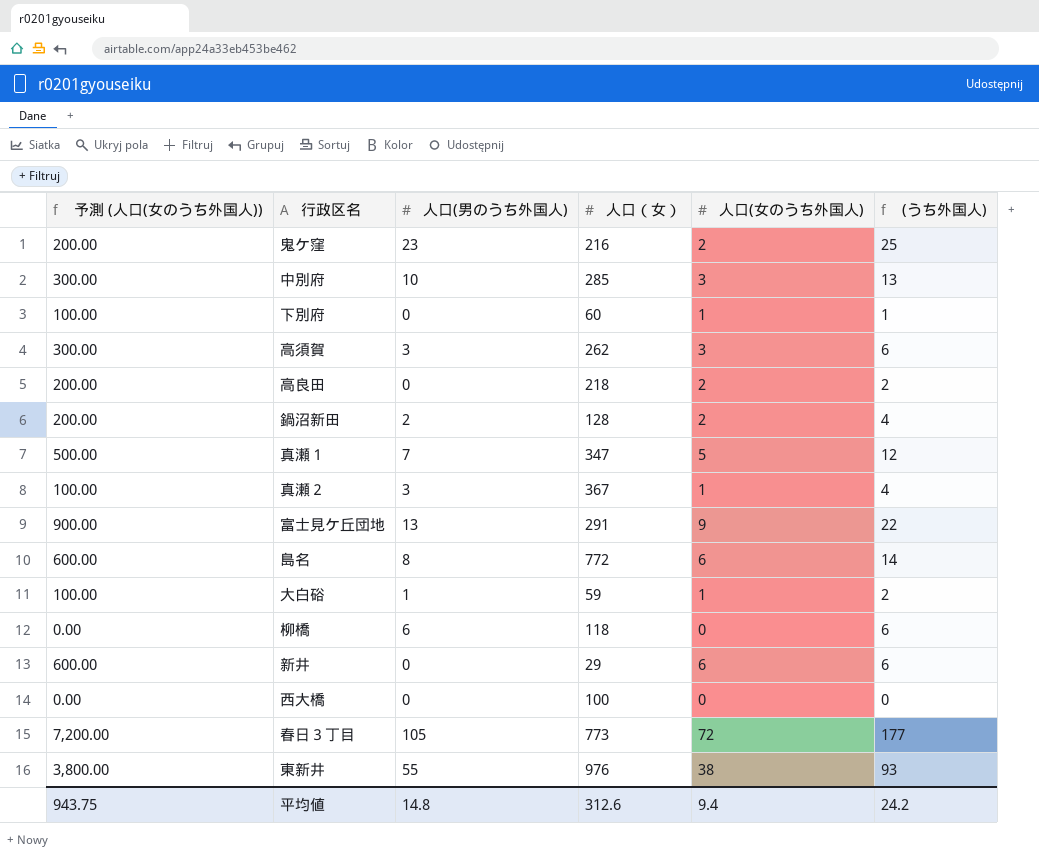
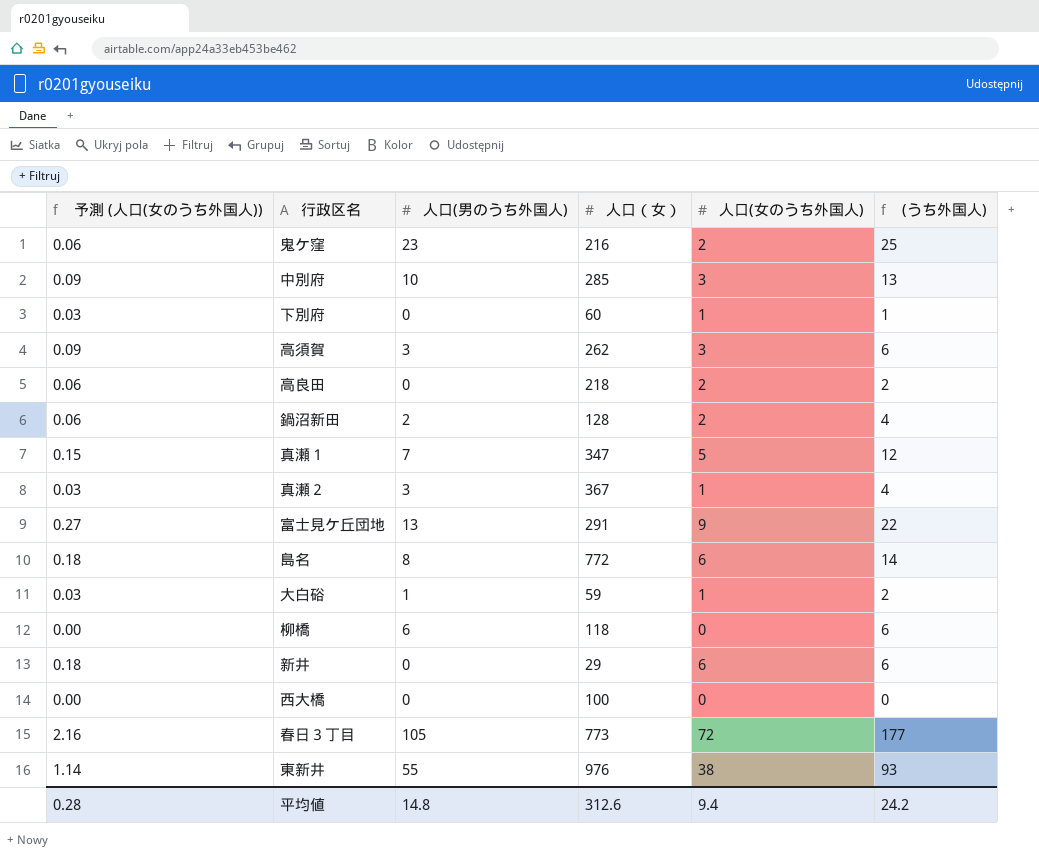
column 予測 (人口(女のうち外国人)) | formula: [人口(女のうち外国人)] * 100 -> [人口(女のうち外国人)] * 0.03
平均値 | 予測 (人口(女のうち外国人)): 943.75 -> 0.28

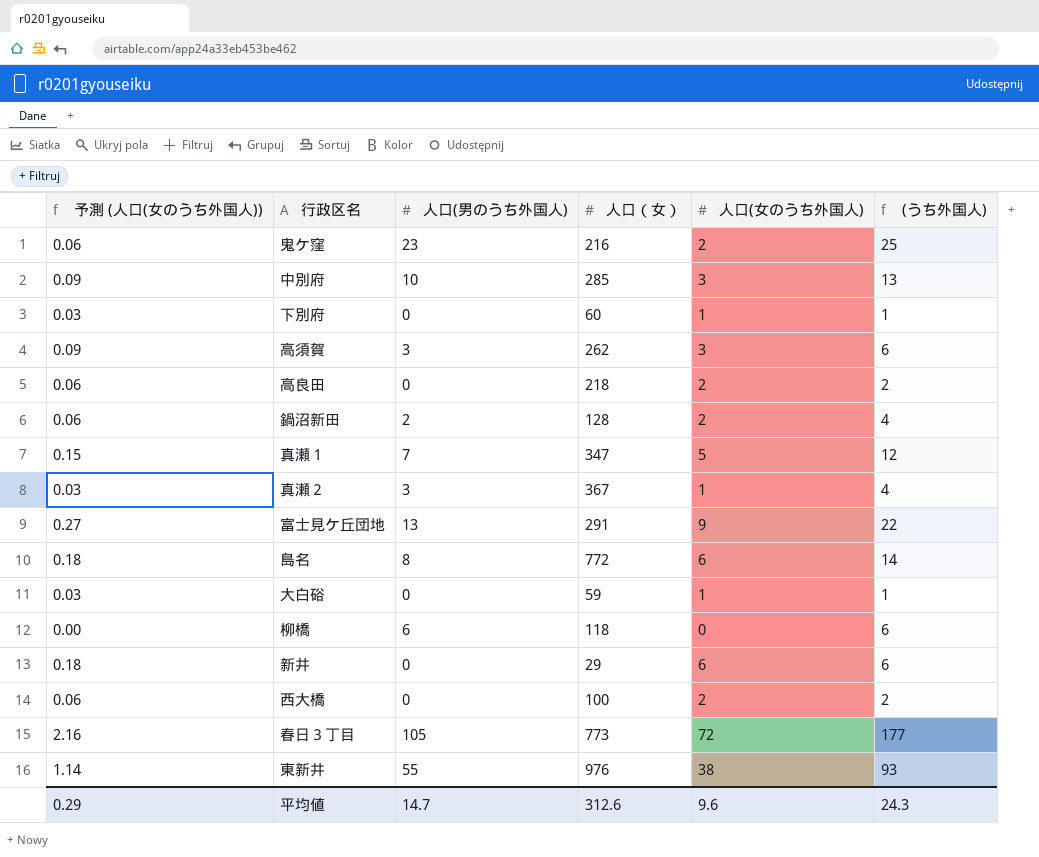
大白硲 | 人口(男のうち外国人): 1 -> 0
大白硲 | (うち外国人): 2 -> 1
西大橋 | 予測 (人口(女のうち外国人)): 0.00 -> 0.06
西大橋 | 人口(女のうち外国人): 0 -> 2
西大橋 | (うち外国人): 0 -> 2
平均値 | 予測 (人口(女のうち外国人)): 0.28 -> 0.29
平均値 | 人口(男のうち外国人): 14.8 -> 14.7
平均値 | 人口(女のうち外国人): 9.4 -> 9.6
平均値 | (うち外国人): 24.2 -> 24.3

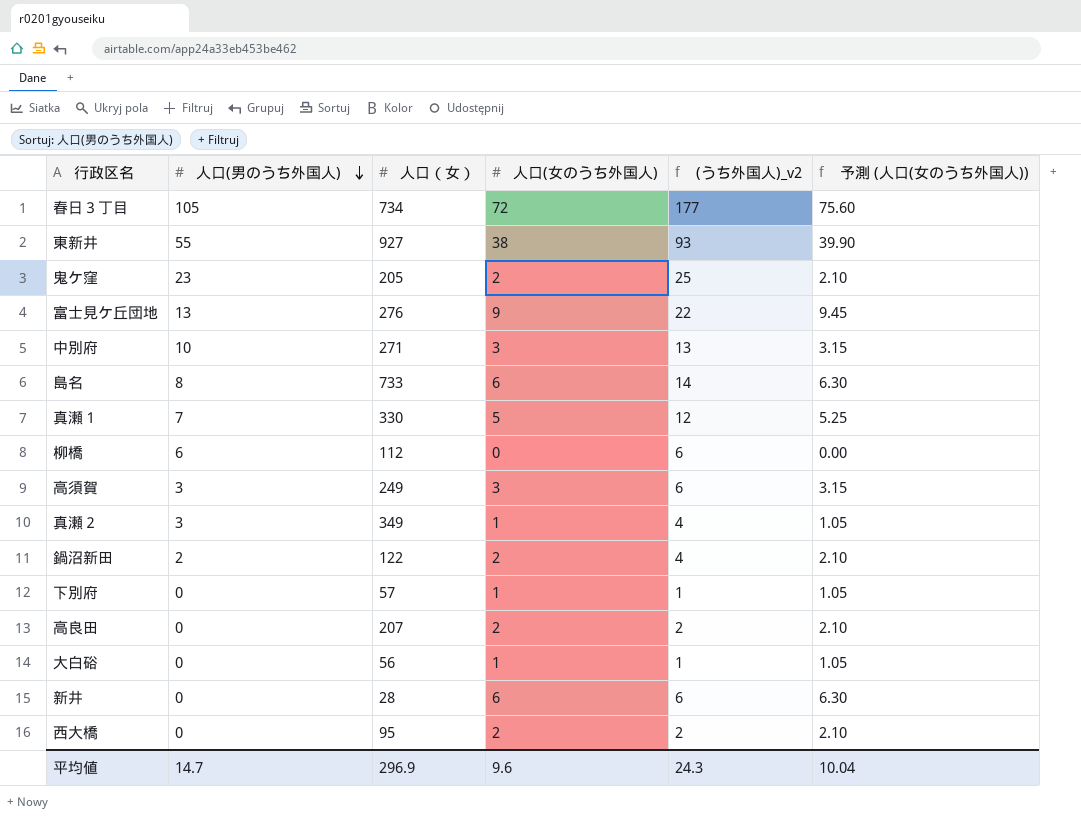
row order: none -> 人口(男のうち外国人) descending
column name: (うち外国人) -> (うち外国人)_v2
column 予測 (人口(女のうち外国人)) | formula: [人口(女のうち外国人)] * 0.03 -> [人口(女のうち外国人)] * 1.05
column 予測 (人口(女のうち外国人)) | position: 1 -> 6
春日３丁目 | 人口（女）: 773 -> 734
東新井 | 人口（女）: 976 -> 927
鬼ケ窪 | 人口（女）: 216 -> 205
富士見ケ丘団地 | 人口（女）: 291 -> 276
中別府 | 人口（女）: 285 -> 271
島名 | 人口（女）: 772 -> 733
真瀬１ | 人口（女）: 347 -> 330
柳橋 | 人口（女）: 118 -> 112
高須賀 | 人口（女）: 262 -> 249
真瀬２ | 人口（女）: 367 -> 349
鍋沼新田 | 人口（女）: 128 -> 122
下別府 | 人口（女）: 60 -> 57
高良田 | 人口（女）: 218 -> 207
大白硲 | 人口（女）: 59 -> 56
新井 | 人口（女）: 29 -> 28
西大橋 | 人口（女）: 100 -> 95
平均値 | 人口（女）: 312.6 -> 296.9
平均値 | 予測 (人口(女のうち外国人)): 0.29 -> 10.04

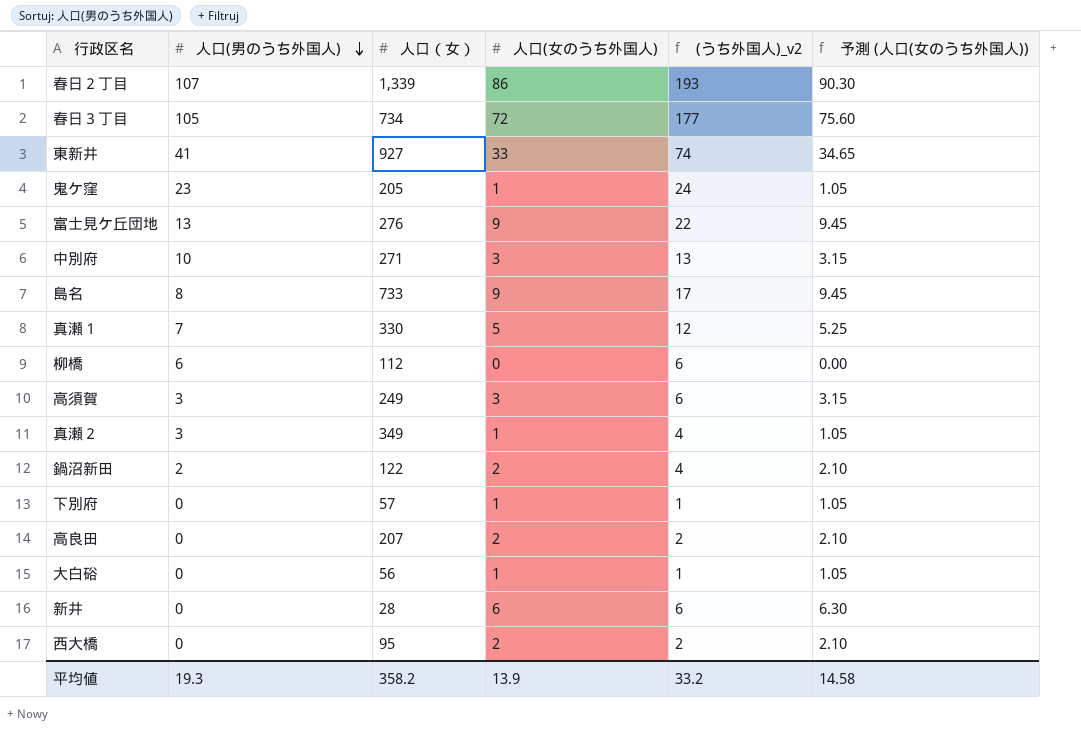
row 春日２丁目: none -> 107 | 1,339 | 86 | 193 | 90.30
東新井 | 人口(男のうち外国人): 55 -> 41
東新井 | 人口(女のうち外国人): 38 -> 33
東新井 | (うち外国人)_v2: 93 -> 74
東新井 | 予測 (人口(女のうち外国人)): 39.90 -> 34.65
鬼ケ窪 | 人口(女のうち外国人): 2 -> 1
鬼ケ窪 | (うち外国人)_v2: 25 -> 24
鬼ケ窪 | 予測 (人口(女のうち外国人)): 2.10 -> 1.05
島名 | 人口(女のうち外国人): 6 -> 9
島名 | (うち外国人)_v2: 14 -> 17
島名 | 予測 (人口(女のうち外国人)): 6.30 -> 9.45
平均値 | 人口(男のうち外国人): 14.7 -> 19.3
平均値 | 人口（女）: 296.9 -> 358.2
平均値 | 人口(女のうち外国人): 9.6 -> 13.9
平均値 | (うち外国人)_v2: 24.3 -> 33.2
平均値 | 予測 (人口(女のうち外国人)): 10.04 -> 14.58

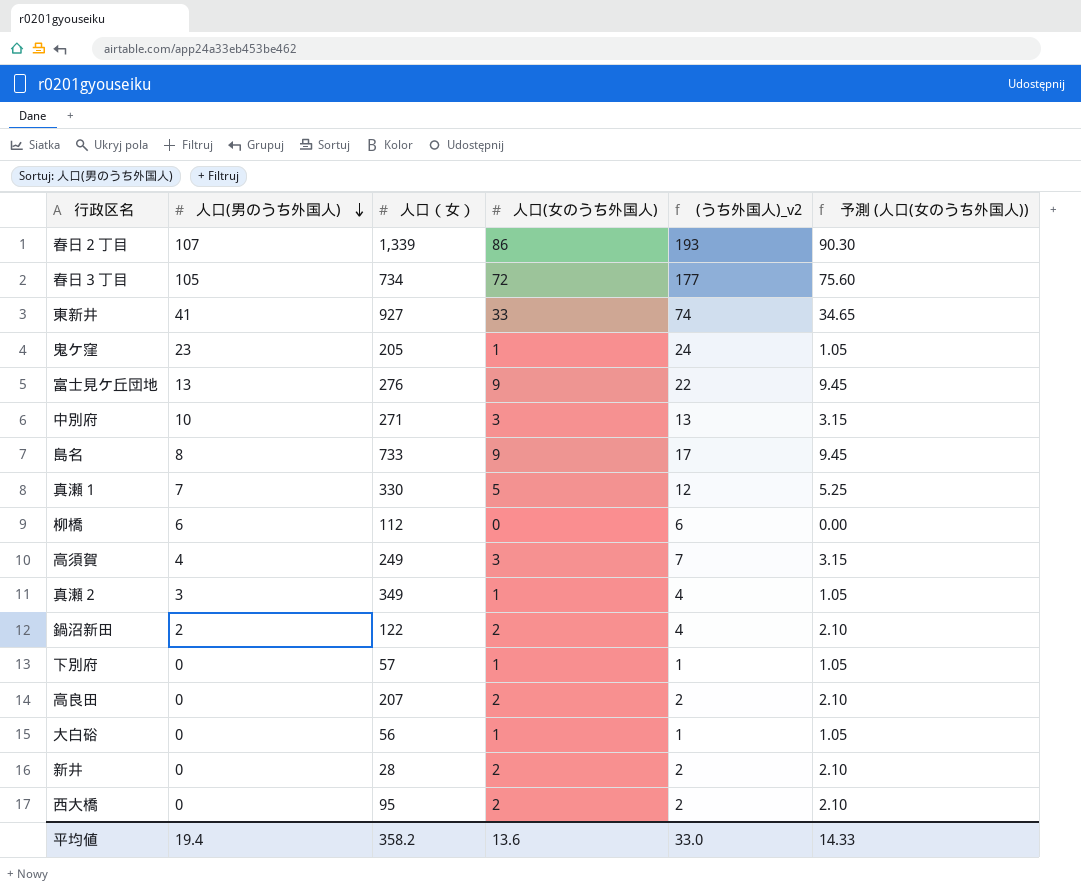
高須賀 | 人口(男のうち外国人): 3 -> 4
高須賀 | (うち外国人)_v2: 6 -> 7
新井 | 人口(女のうち外国人): 6 -> 2
新井 | (うち外国人)_v2: 6 -> 2
新井 | 予測 (人口(女のうち外国人)): 6.30 -> 2.10
平均値 | 人口(男のうち外国人): 19.3 -> 19.4
平均値 | 人口(女のうち外国人): 13.9 -> 13.6
平均値 | (うち外国人)_v2: 33.2 -> 33.0
平均値 | 予測 (人口(女のうち外国人)): 14.58 -> 14.33

